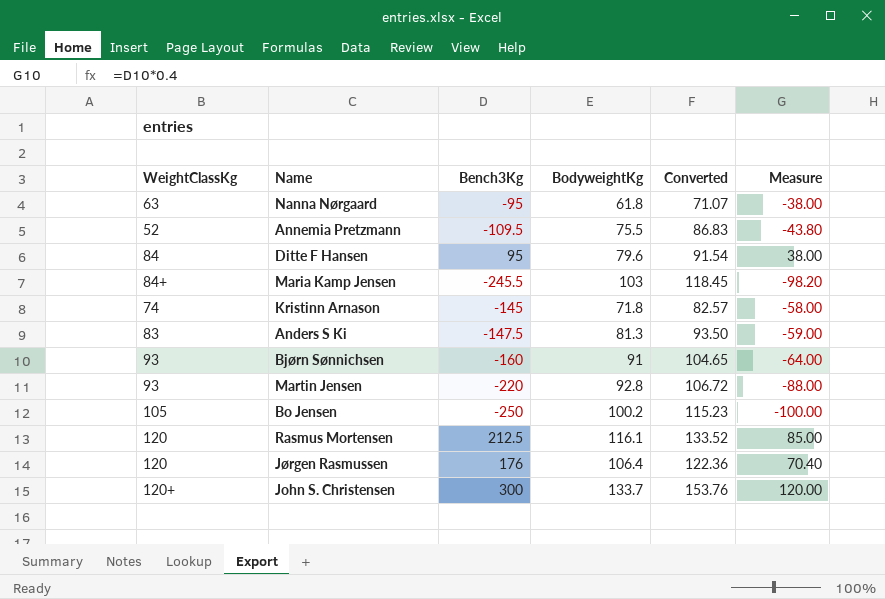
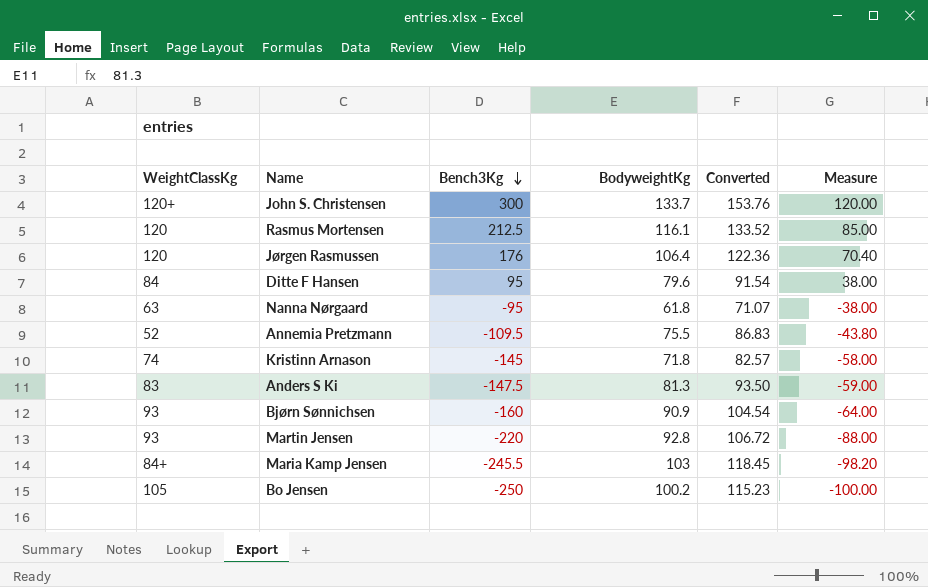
row order: none -> Bench3Kg descending
Bjørn Sønnichsen | BodyweightKg: 91 -> 90.9
Bjørn Sønnichsen | Converted: 104.65 -> 104.54

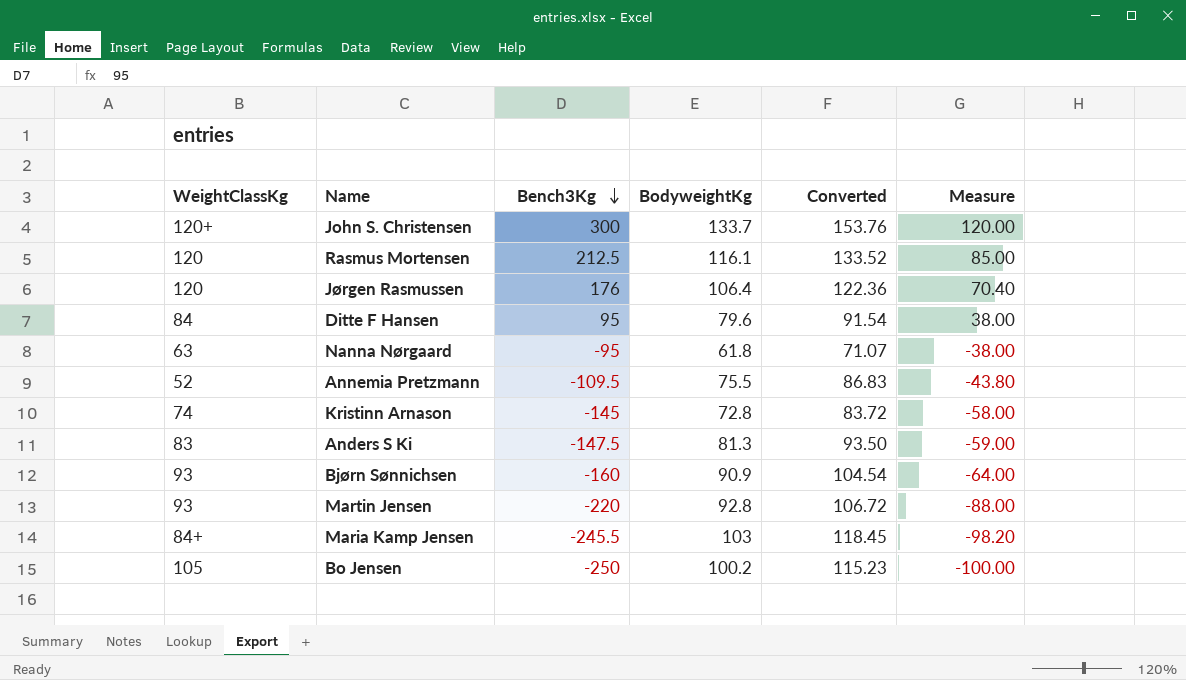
Kristinn Arnason | BodyweightKg: 71.8 -> 72.8
Kristinn Arnason | Converted: 82.57 -> 83.72

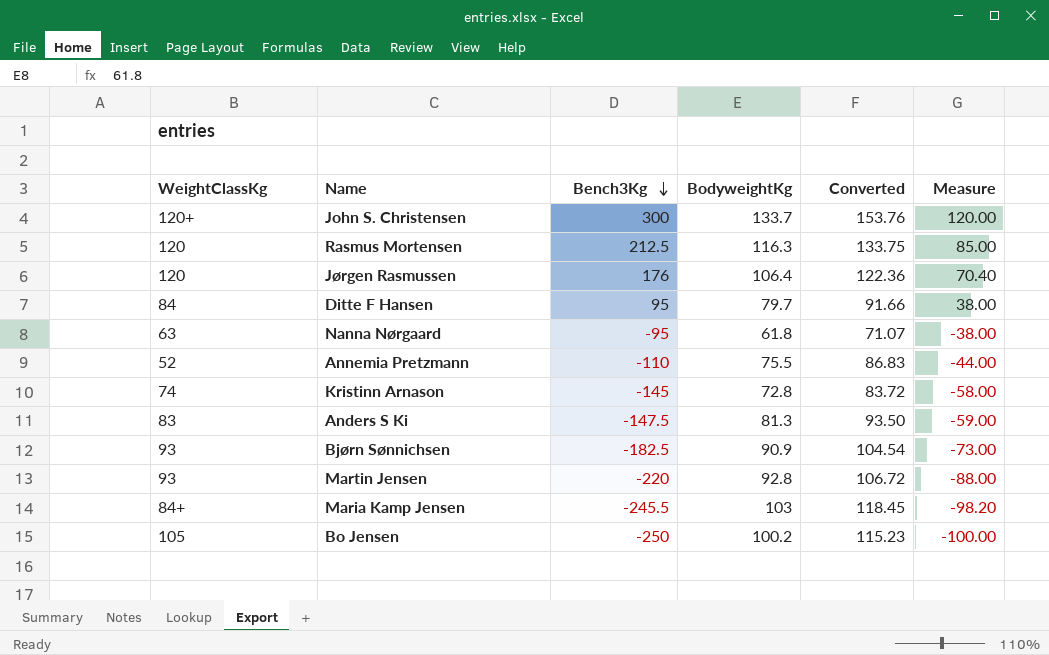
Rasmus Mortensen | BodyweightKg: 116.1 -> 116.3
Rasmus Mortensen | Converted: 133.52 -> 133.75
Ditte F Hansen | BodyweightKg: 79.6 -> 79.7
Ditte F Hansen | Converted: 91.54 -> 91.66
Annemia Pretzmann | Bench3Kg: -109.5 -> -110
Annemia Pretzmann | Measure: -43.80 -> -44.00
Bjørn Sønnichsen | Bench3Kg: -160 -> -182.5
Bjørn Sønnichsen | Measure: -64.00 -> -73.00

